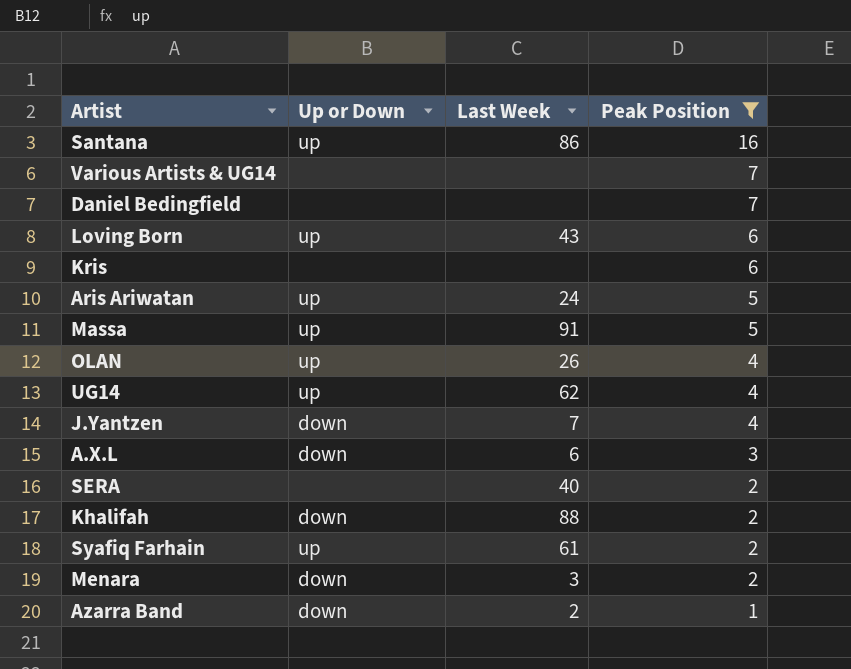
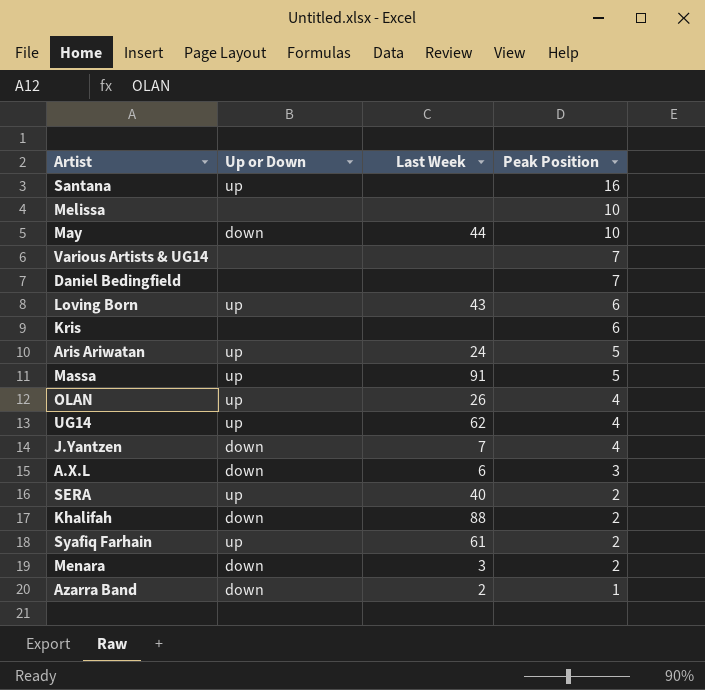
filter: Peak Position != 10 -> none
Santana | Last Week: 86 -> none
SERA | Up or Down: none -> up

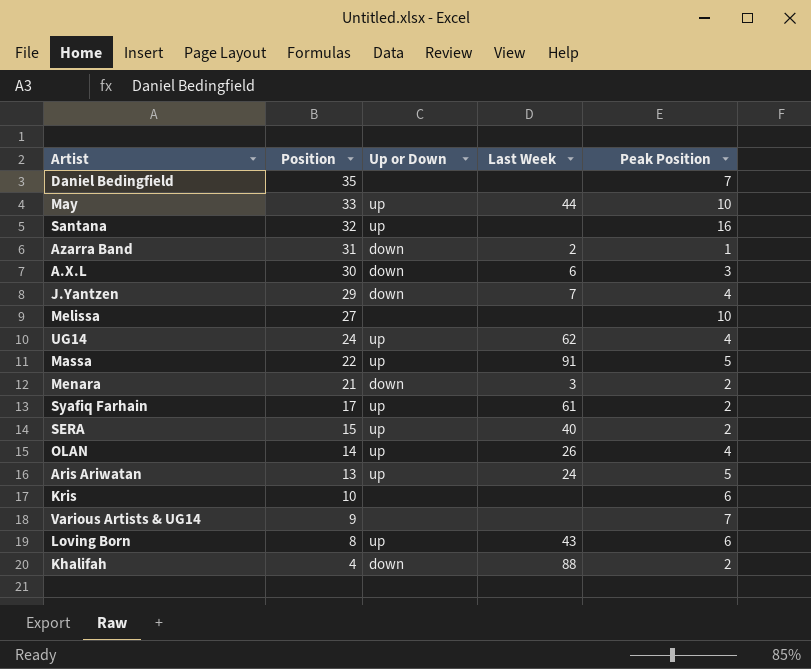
row order: Peak Position descending -> Position descending
column Position | position: none -> 2
May | Up or Down: down -> up

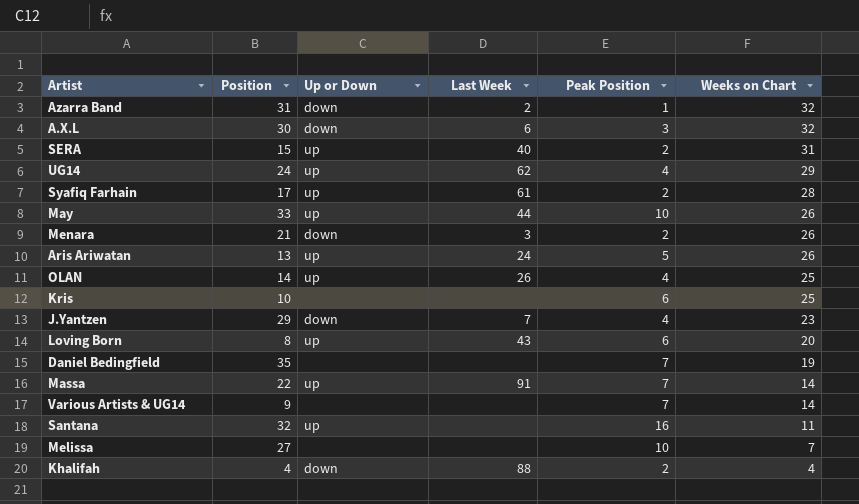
row order: Position descending -> Weeks on Chart descending
column Weeks on Chart | position: none -> 6
Massa | Peak Position: 5 -> 7

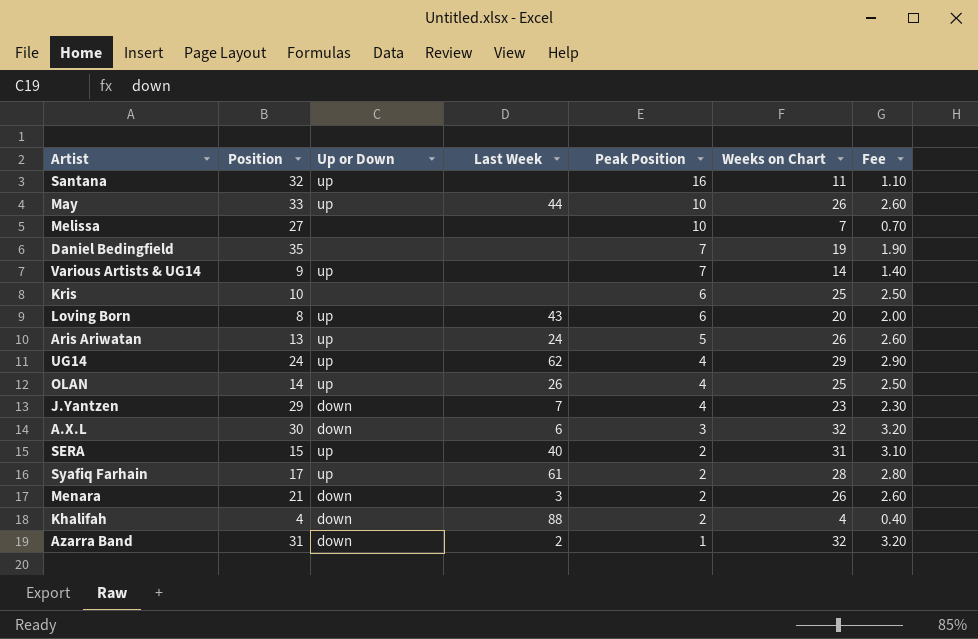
row order: Weeks on Chart descending -> Peak Position descending
column Fee | formula: none -> [Weeks on Chart] * 0.1
row Massa: 22 | up | 91 | 7 | 14 -> none
Various Artists & UG14 | Up or Down: none -> up

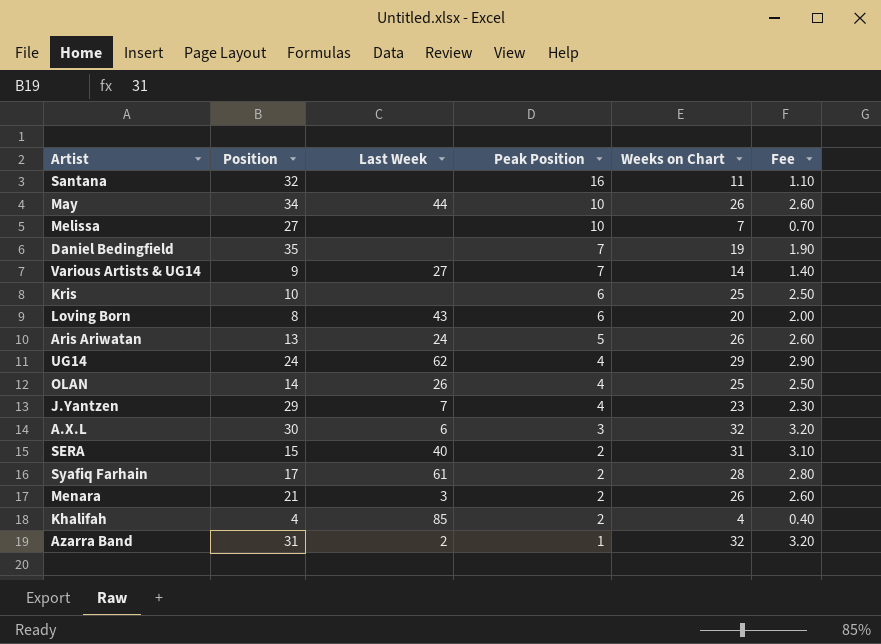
column Up or Down | position: 3 -> none
May | Position: 33 -> 34
Various Artists & UG14 | Last Week: none -> 27
Khalifah | Last Week: 88 -> 85

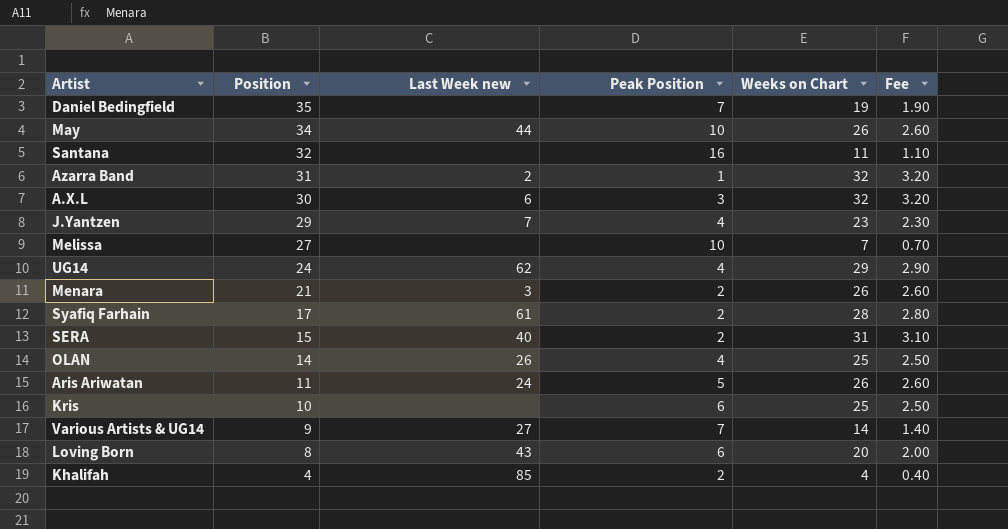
row order: Peak Position descending -> Position descending
column name: Last Week -> Last Week new
Aris Ariwatan | Position: 13 -> 11

